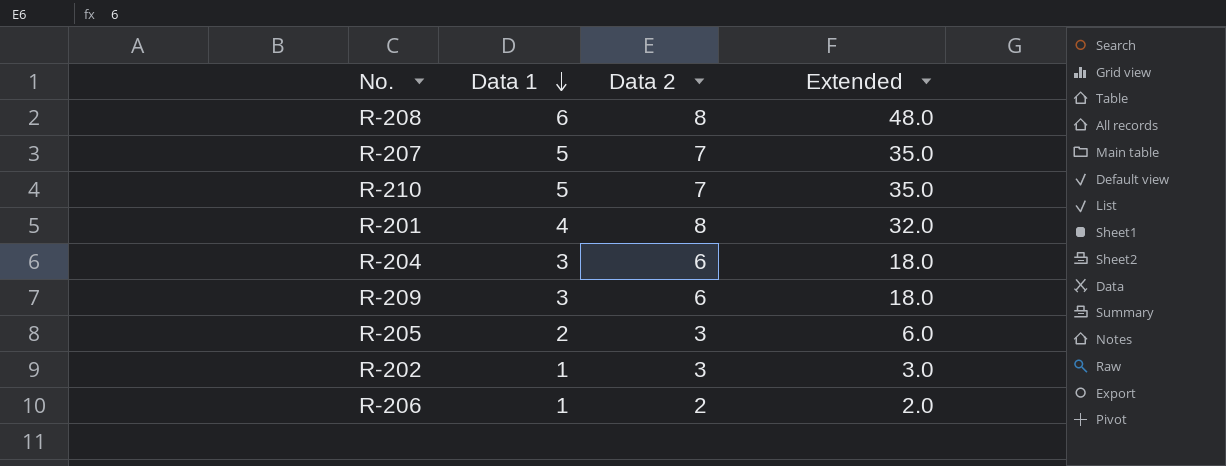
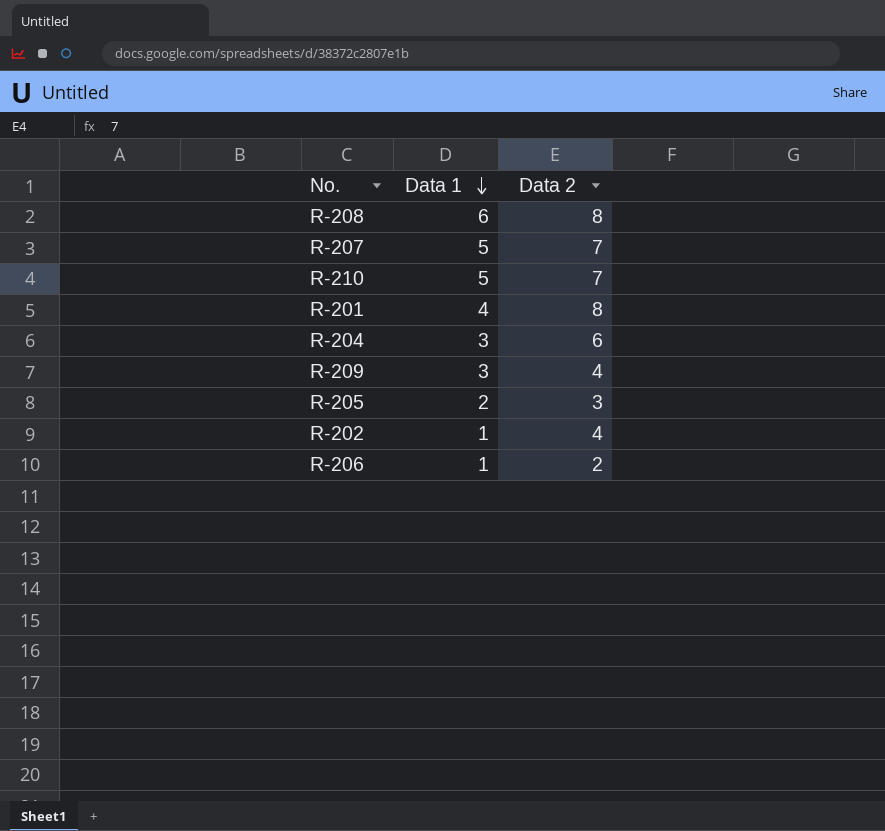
column Extended | formula: [Data 1] * [Data 2] -> none
R-209 | Data 2: 6 -> 4
R-202 | Data 2: 3 -> 4

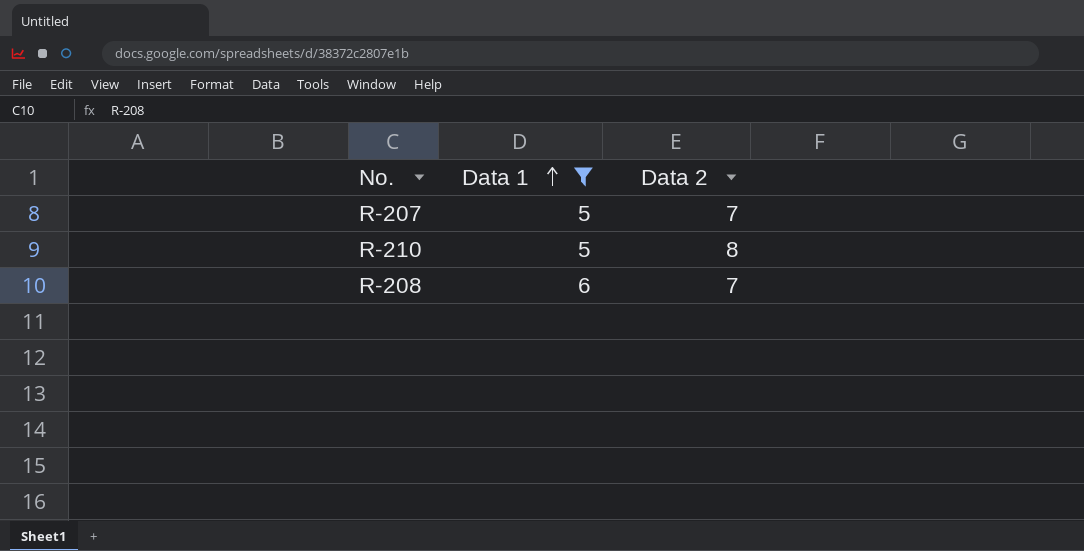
filter: none -> Data 1 >= 5
row order: Data 1 descending -> Data 1 ascending
R-210 | Data 2: 7 -> 8
R-208 | Data 2: 8 -> 7

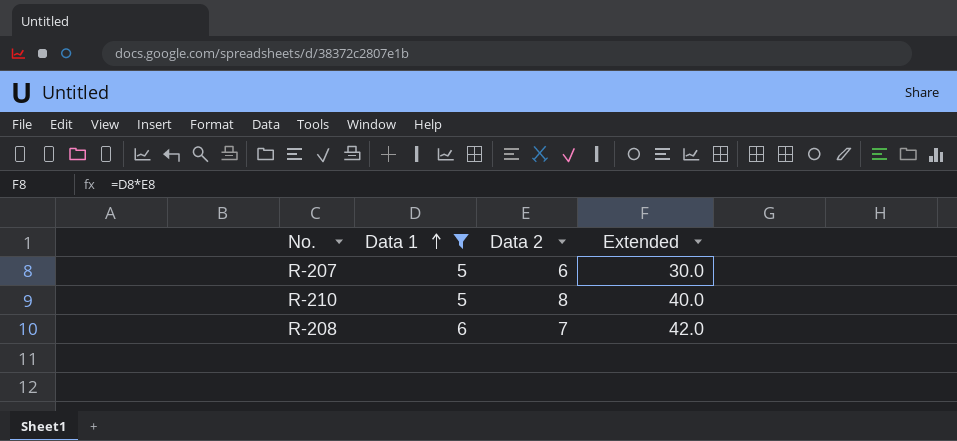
column Extended | formula: none -> [Data 1] * [Data 2]
R-207 | Data 2: 7 -> 6

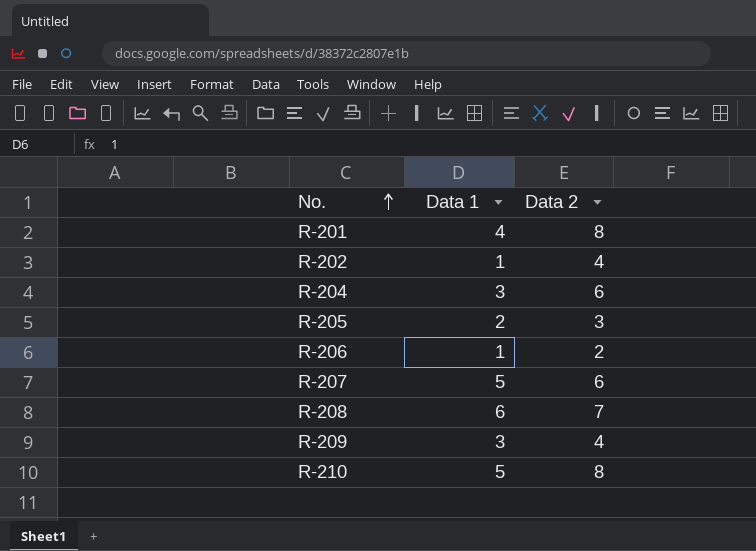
filter: Data 1 >= 5 -> none
row order: Data 1 ascending -> No. ascending
column Extended | formula: [Data 1] * [Data 2] -> none

